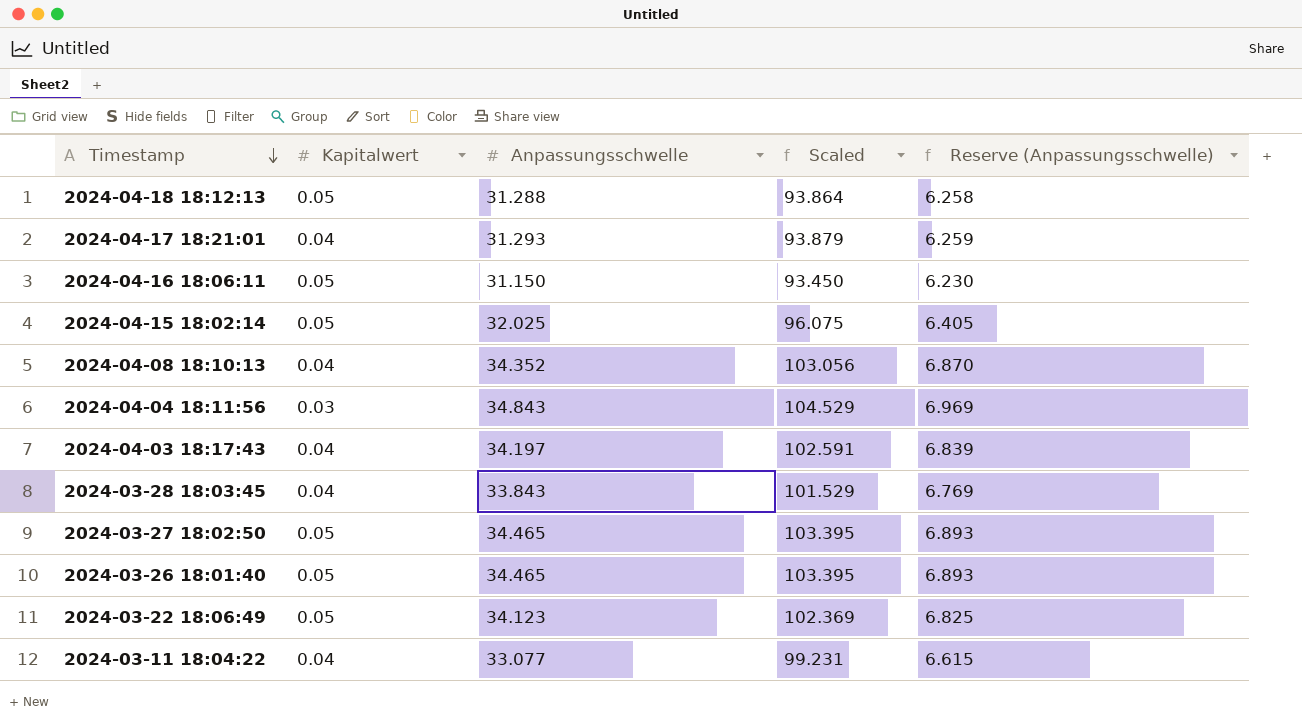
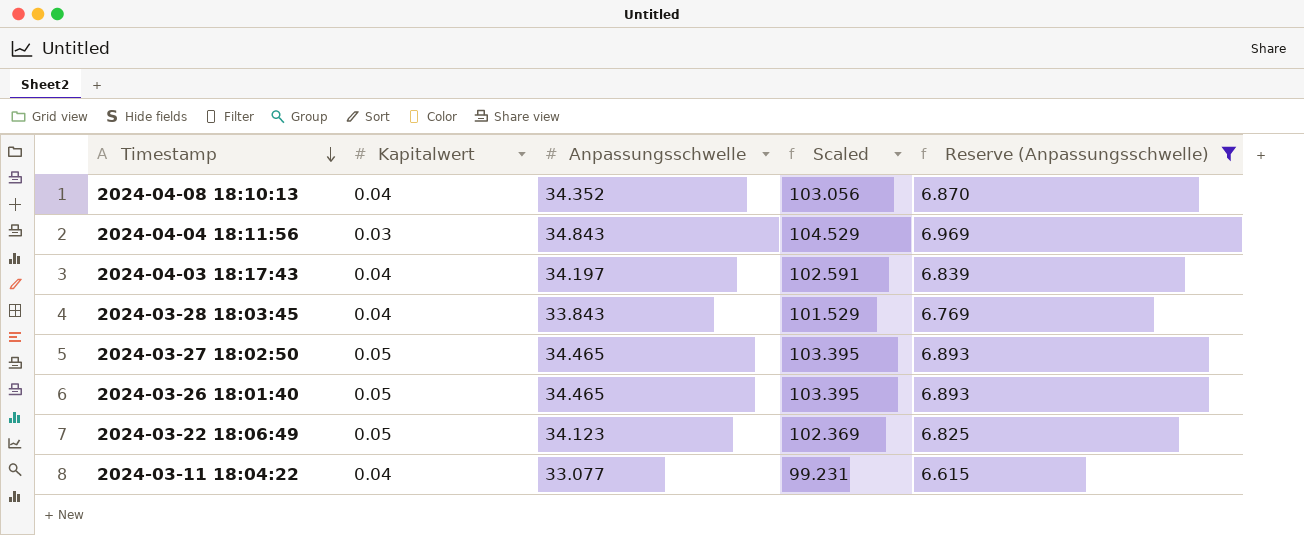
filter: none -> Reserve (Anpassungsschwelle) >= 6.615

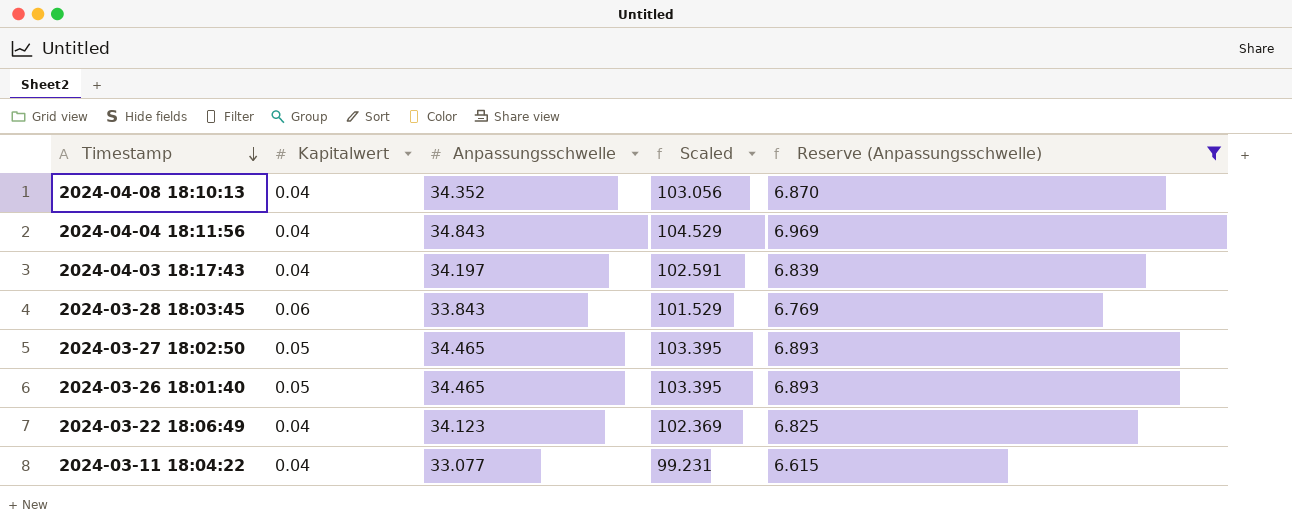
2024-04-04 18:11:56 | Kapitalwert: 0.03 -> 0.04
2024-03-28 18:03:45 | Kapitalwert: 0.04 -> 0.06
2024-03-22 18:06:49 | Kapitalwert: 0.05 -> 0.04

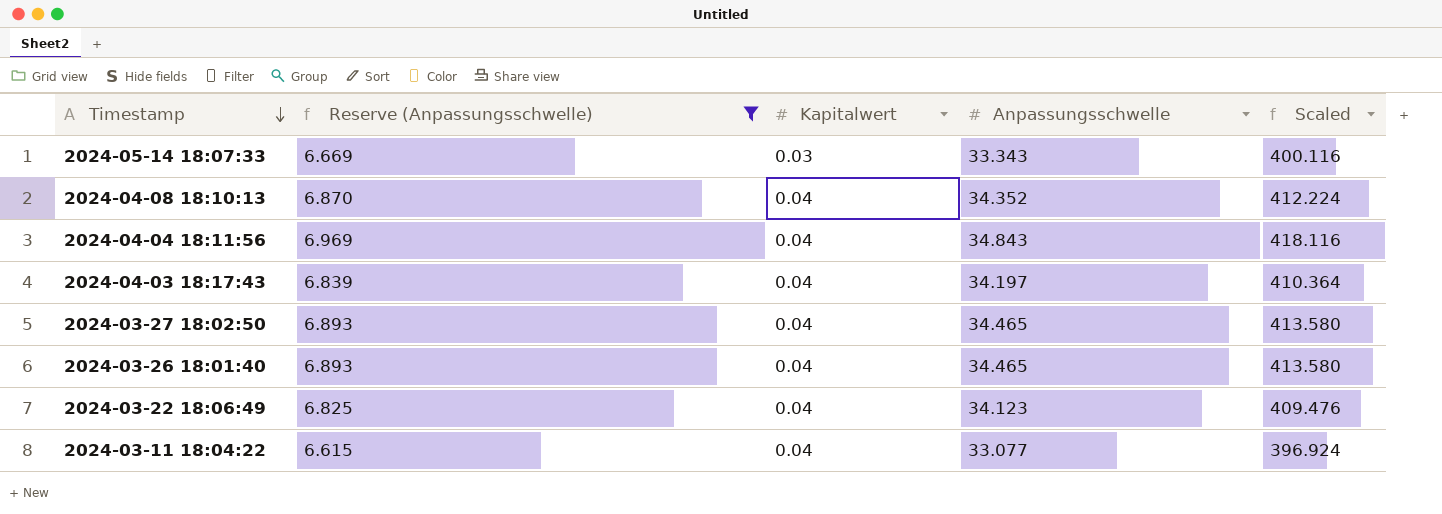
column Reserve (Anpassungsschwelle) | position: 5 -> 2
column Scaled | formula: [Anpassungsschwelle] * 3 -> [Anpassungsschwelle] * 12
row 2024-03-28 18:03:45: 0.06 | 33.843 | 101.529 | 6.769 -> none
row 2024-05-14 18:07:33: none -> 6.669 | 0.03 | 33.343 | 400.116
2024-03-27 18:02:50 | Kapitalwert: 0.05 -> 0.04
2024-03-26 18:01:40 | Kapitalwert: 0.05 -> 0.04

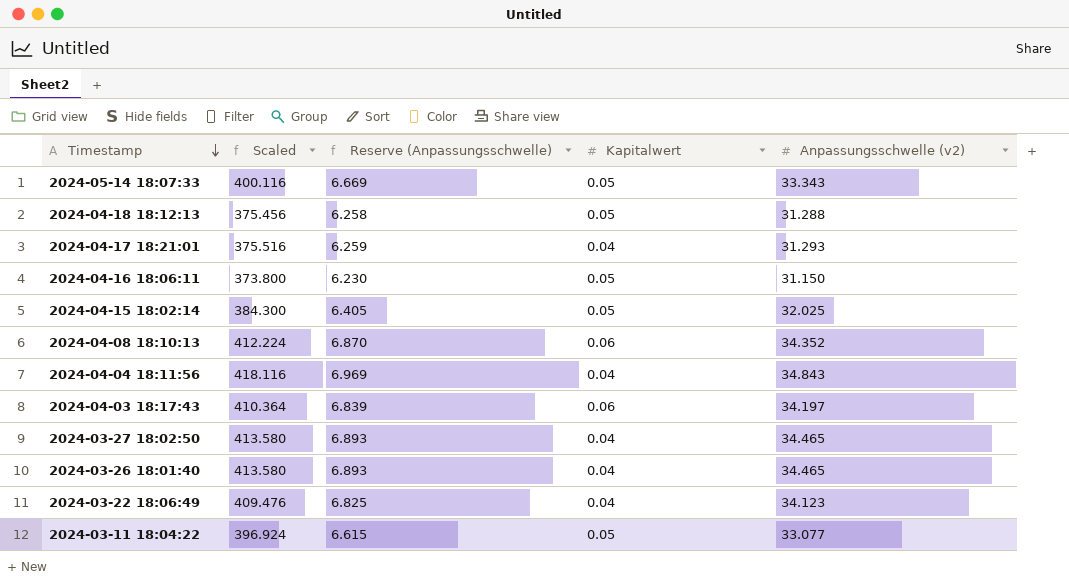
filter: Reserve (Anpassungsschwelle) >= 6.615 -> none
column Scaled | position: 5 -> 2
column name: Anpassungsschwelle -> Anpassungsschwelle (v2)
2024-05-14 18:07:33 | Kapitalwert: 0.03 -> 0.05
2024-04-08 18:10:13 | Kapitalwert: 0.04 -> 0.06
2024-04-03 18:17:43 | Kapitalwert: 0.04 -> 0.06
2024-03-11 18:04:22 | Kapitalwert: 0.04 -> 0.05

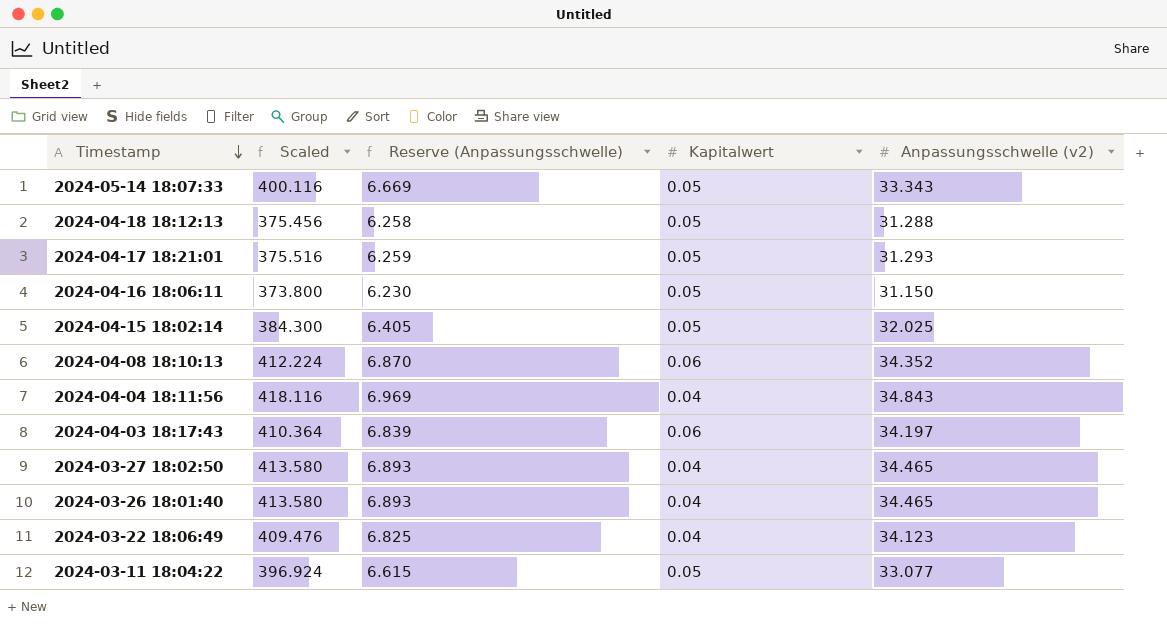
2024-04-17 18:21:01 | Kapitalwert: 0.04 -> 0.05

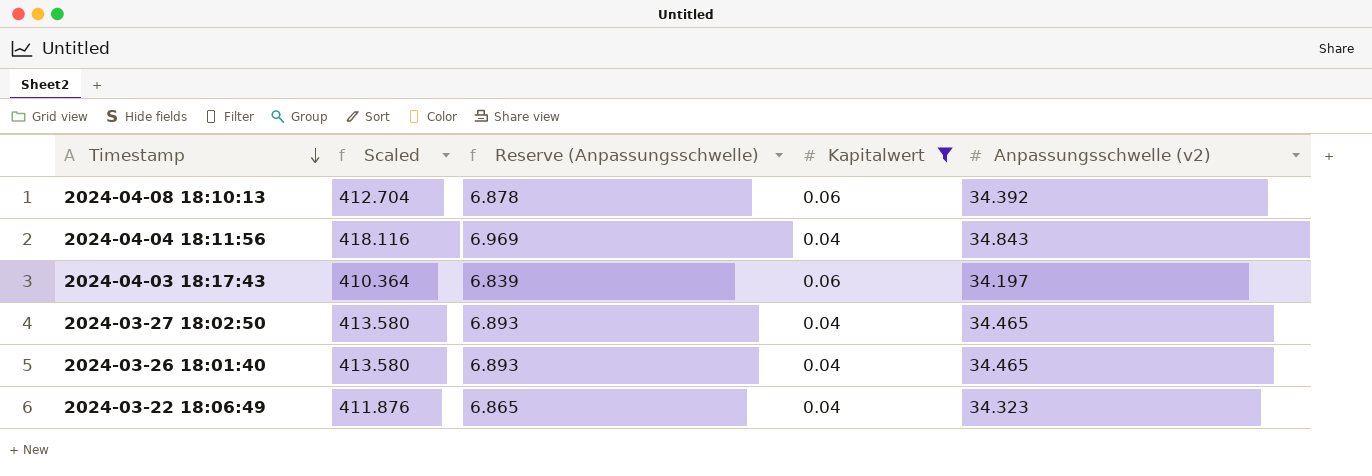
filter: none -> Kapitalwert != 0.05
2024-04-08 18:10:13 | Scaled: 412.224 -> 412.704
2024-04-08 18:10:13 | Reserve (Anpassungsschwelle): 6.870 -> 6.878
2024-04-08 18:10:13 | Anpassungsschwelle (v2): 34.352 -> 34.392
2024-03-22 18:06:49 | Scaled: 409.476 -> 411.876
2024-03-22 18:06:49 | Reserve (Anpassungsschwelle): 6.825 -> 6.865
2024-03-22 18:06:49 | Anpassungsschwelle (v2): 34.123 -> 34.323

